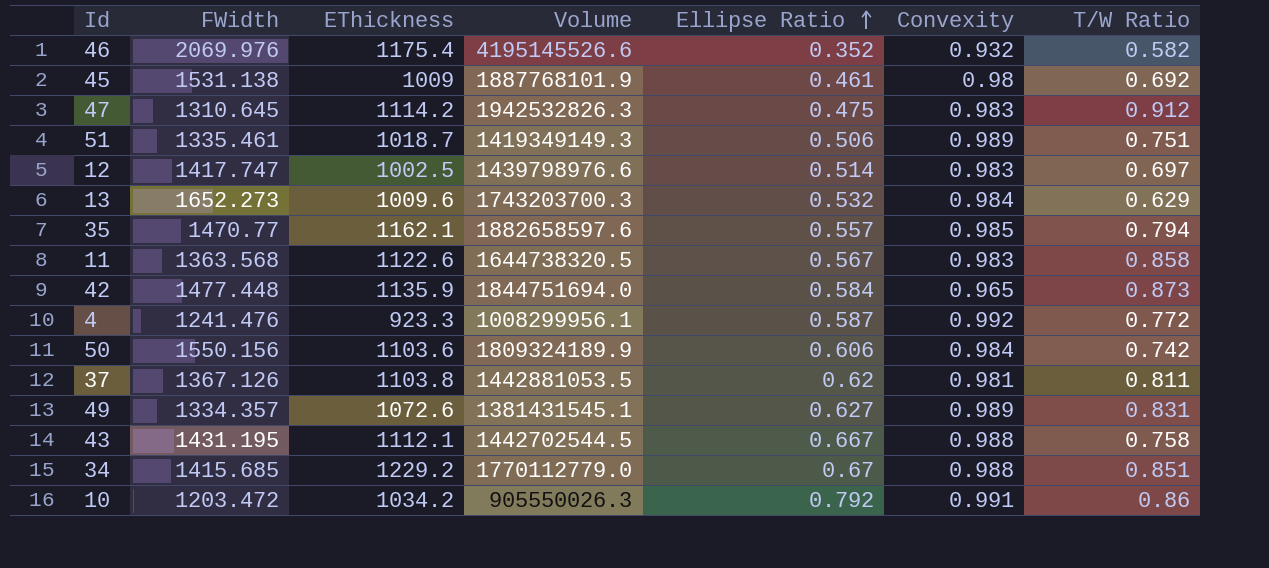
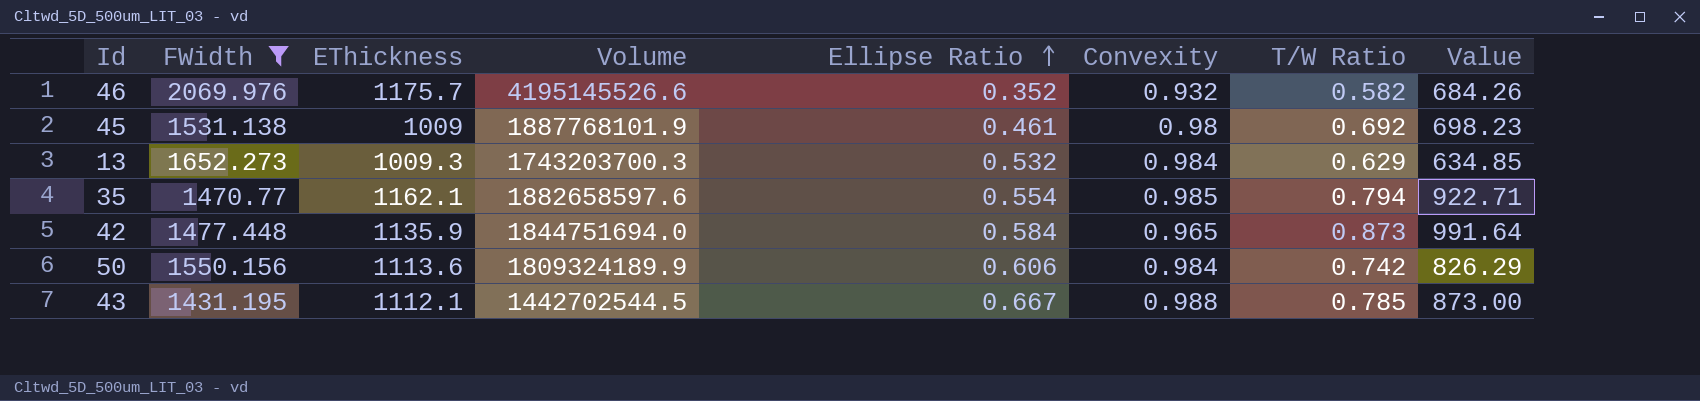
filter: none -> FWidth >= 1431.195
column Value | formula: none -> [EThickness] * [T/W Ratio]
46 | EThickness: 1175.4 -> 1175.7
13 | EThickness: 1009.6 -> 1009.3
35 | Ellipse Ratio: 0.557 -> 0.554
50 | EThickness: 1103.6 -> 1113.6
43 | T/W Ratio: 0.758 -> 0.785

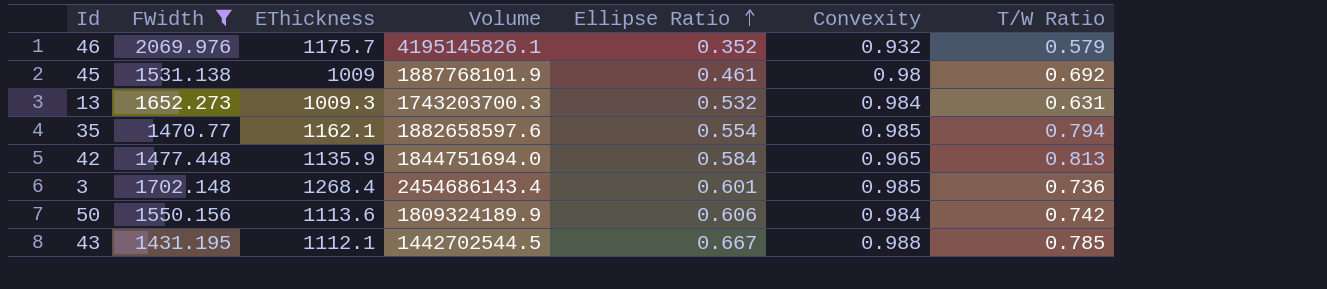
column Value | formula: [EThickness] * [T/W Ratio] -> none
46 | Volume: 4195145526.6 -> 4195145826.1
46 | T/W Ratio: 0.582 -> 0.579
13 | T/W Ratio: 0.629 -> 0.631
42 | T/W Ratio: 0.873 -> 0.813
row 3: none -> 1702.148 | 1268.4 | 2454686143.4 | 0.601 | 0.985 | 0.736

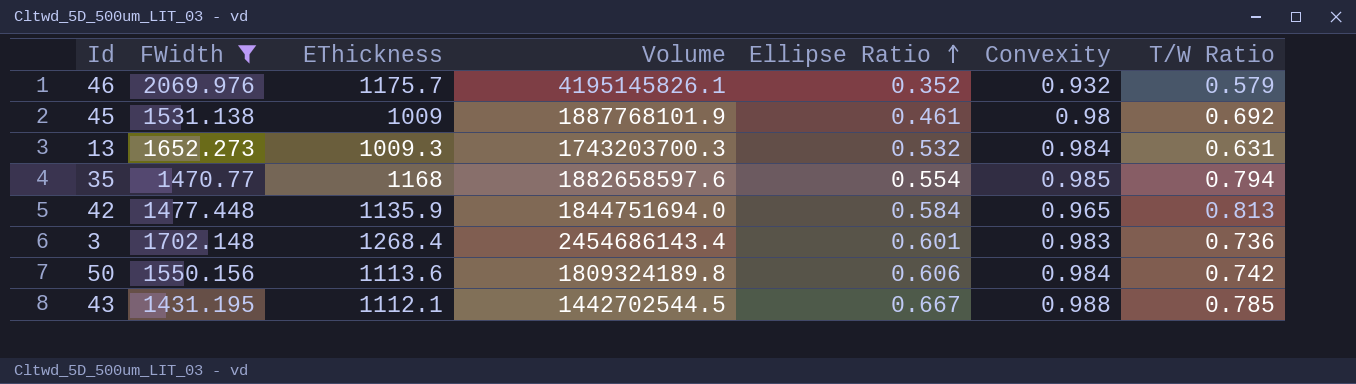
35 | EThickness: 1162.1 -> 1168
3 | Convexity: 0.985 -> 0.983
50 | Volume: 1809324189.9 -> 1809324189.8

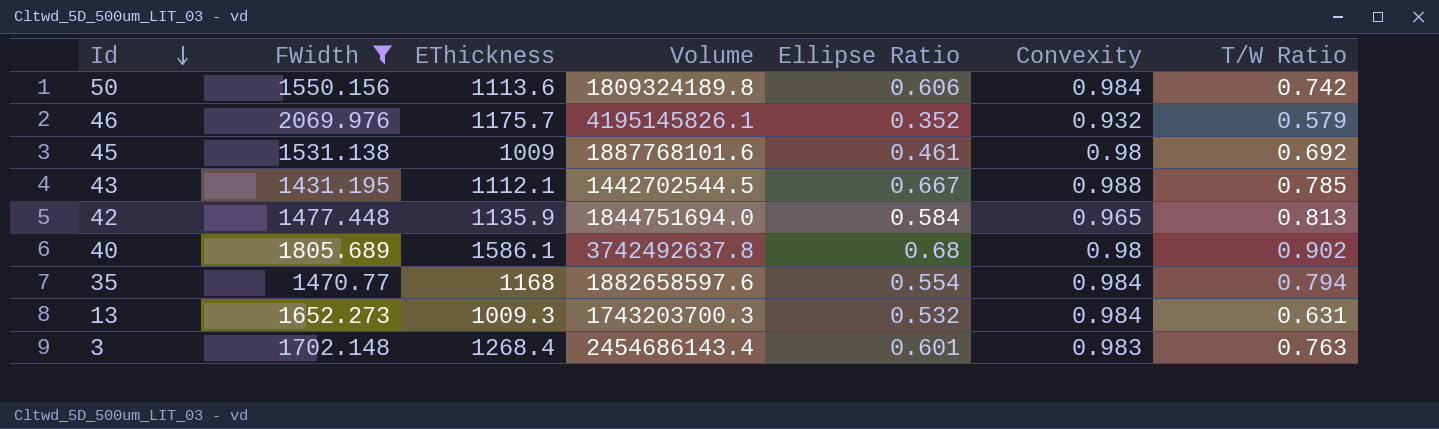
row order: Ellipse Ratio ascending -> Id descending
45 | Volume: 1887768101.9 -> 1887768101.6
row 40: none -> 1805.689 | 1586.1 | 3742492637.8 | 0.68 | 0.98 | 0.902
35 | Convexity: 0.985 -> 0.984
3 | T/W Ratio: 0.736 -> 0.763

